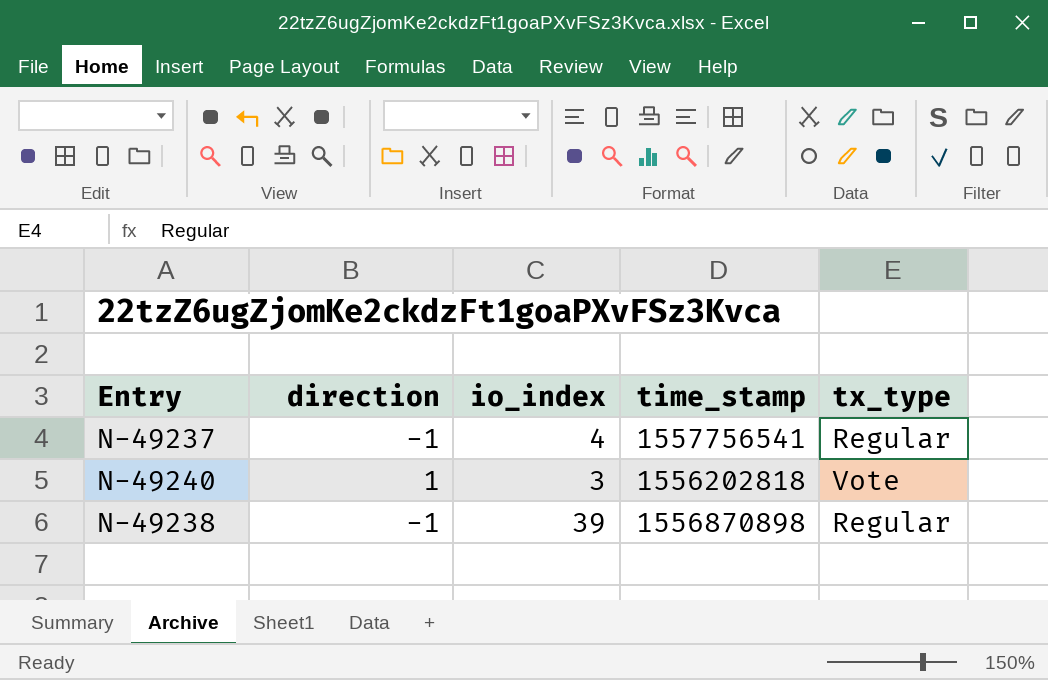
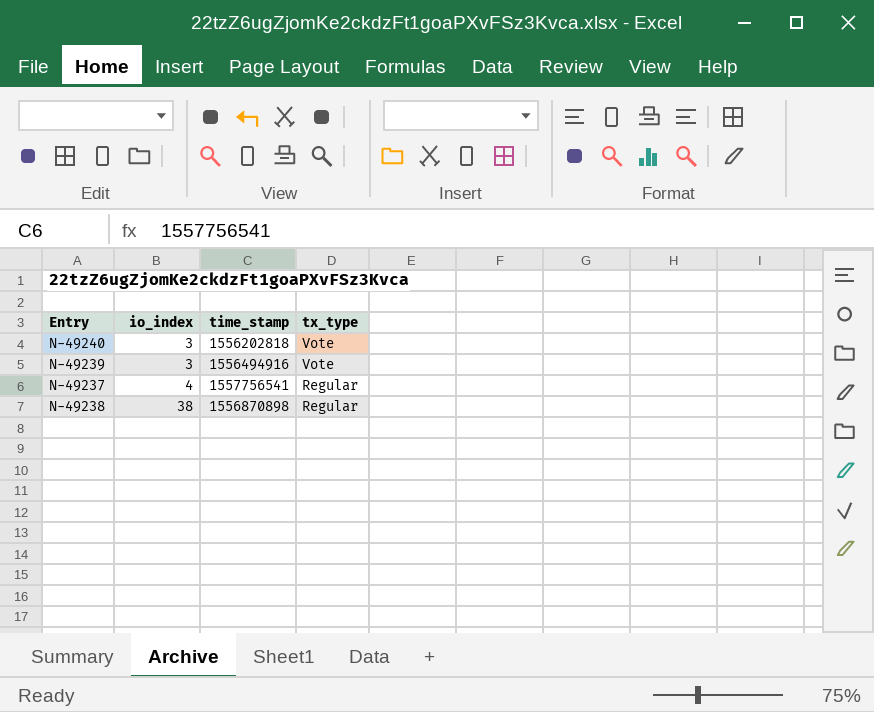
row order: none -> io_index ascending
column direction | position: 2 -> none
row N-49239: none -> 3 | 1556494916 | Vote
N-49238 | io_index: 39 -> 38

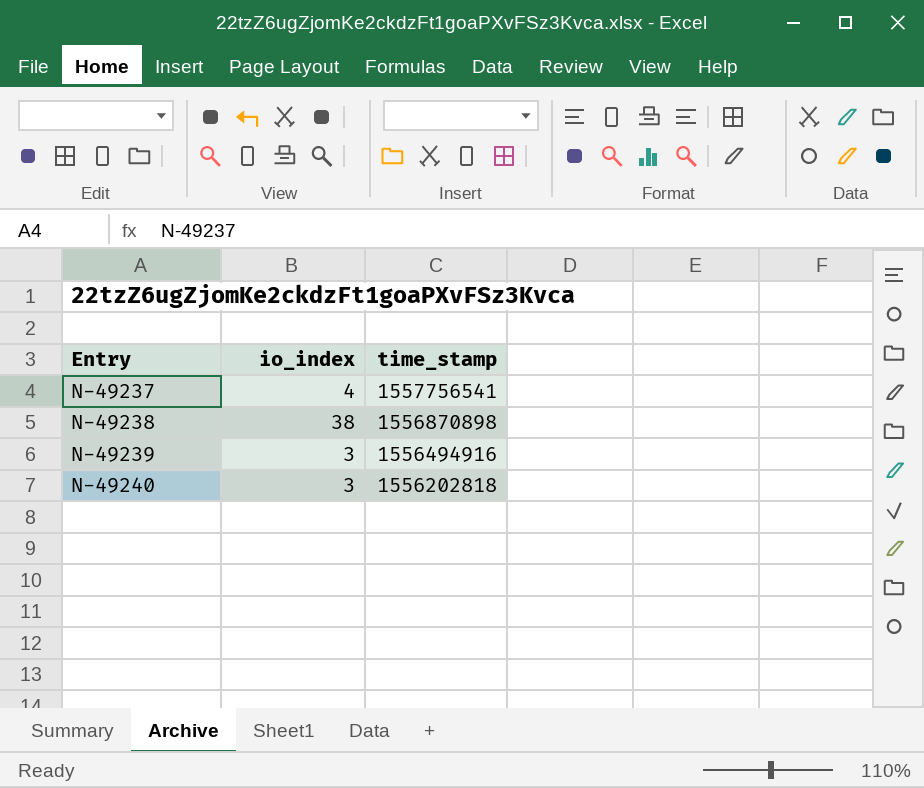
row order: io_index ascending -> Entry ascending
column tx_type | position: 4 -> none

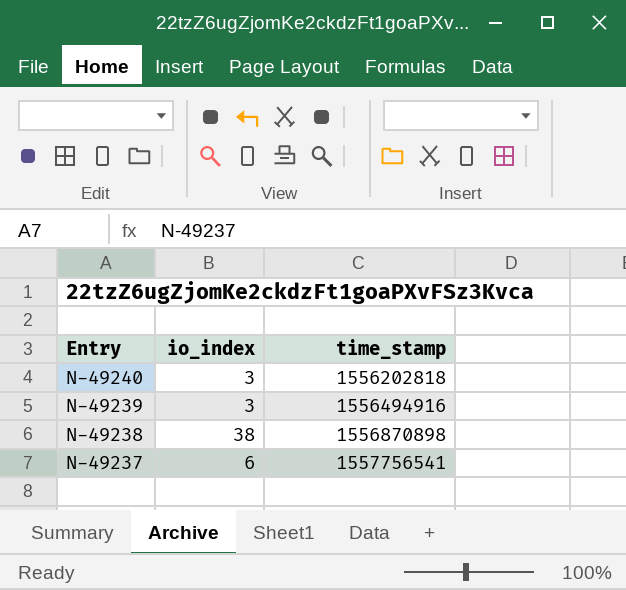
row order: Entry ascending -> Entry descending
N-49237 | io_index: 4 -> 6

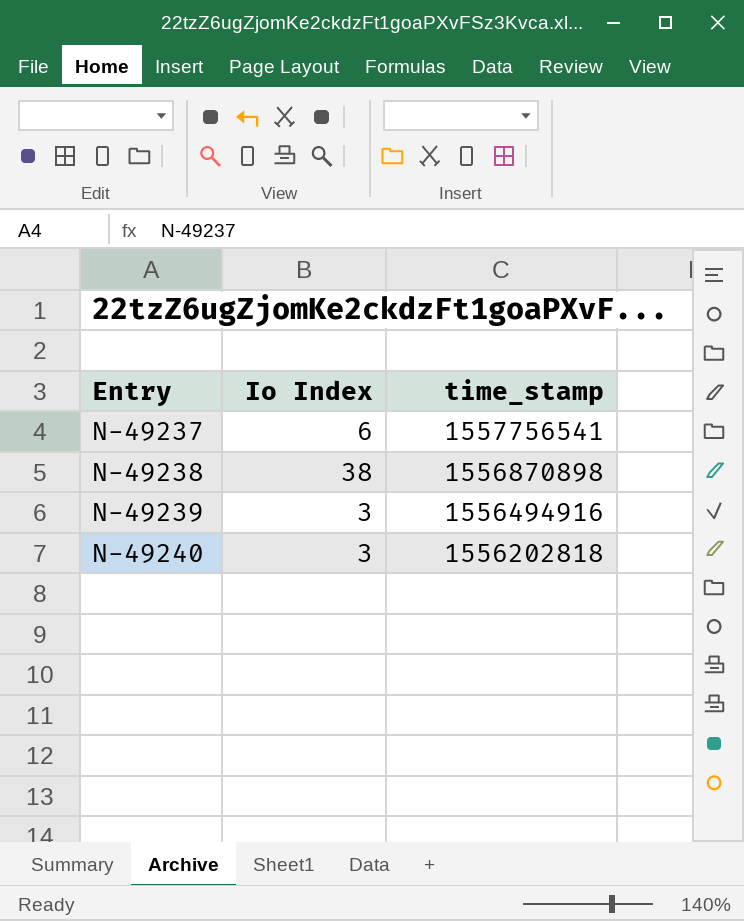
row order: Entry descending -> Entry ascending
column name: io_index -> Io Index

